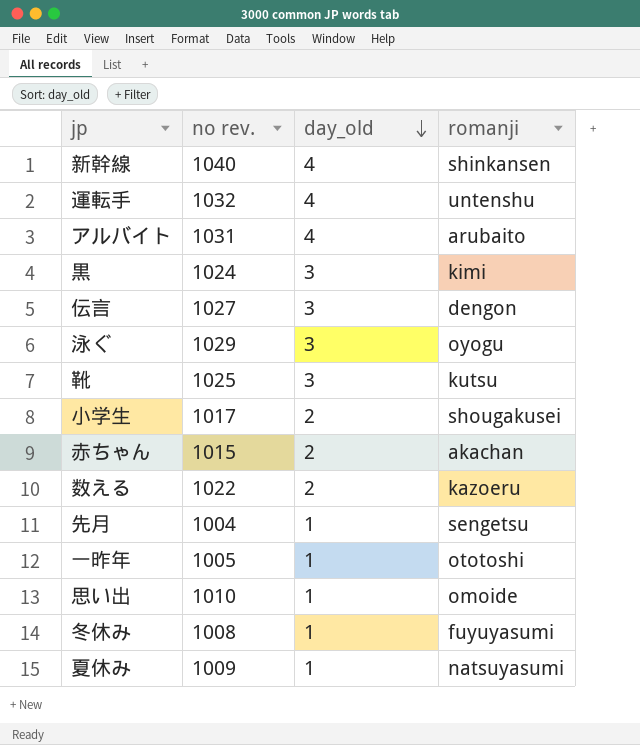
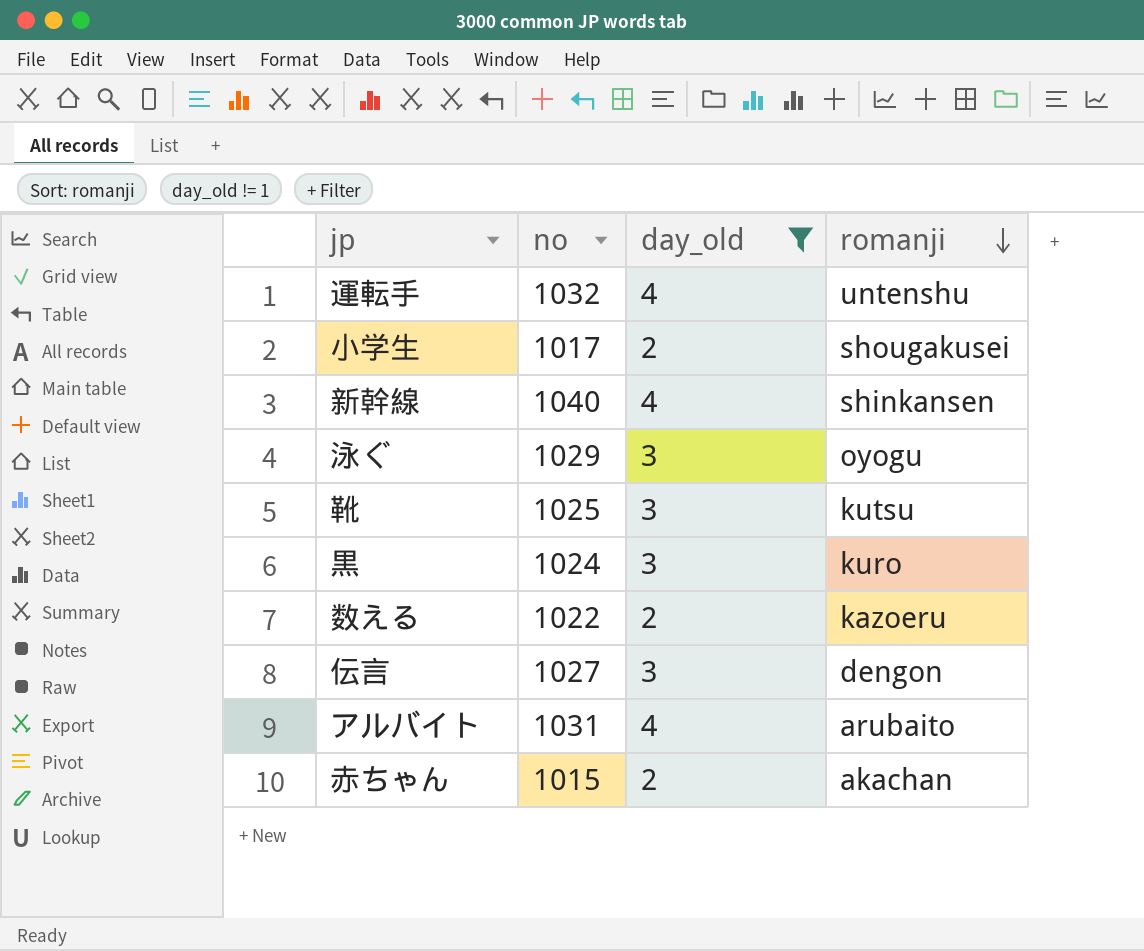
filter: none -> day_old != 1
row order: day_old descending -> romanji descending
column name: no rev. -> no
黒 | romanji: kimi -> kuro

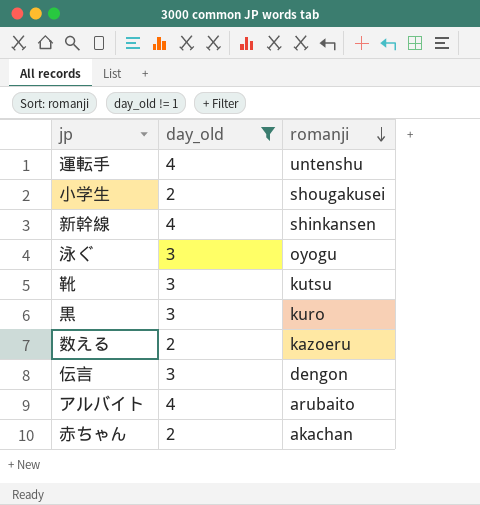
column no | position: 2 -> none

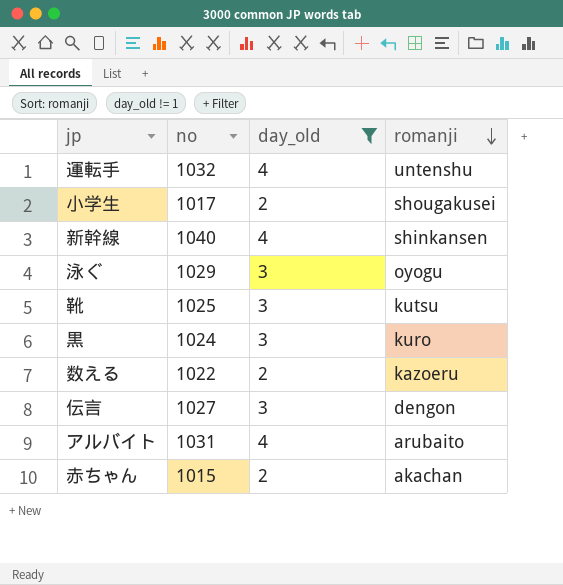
column no | position: none -> 2

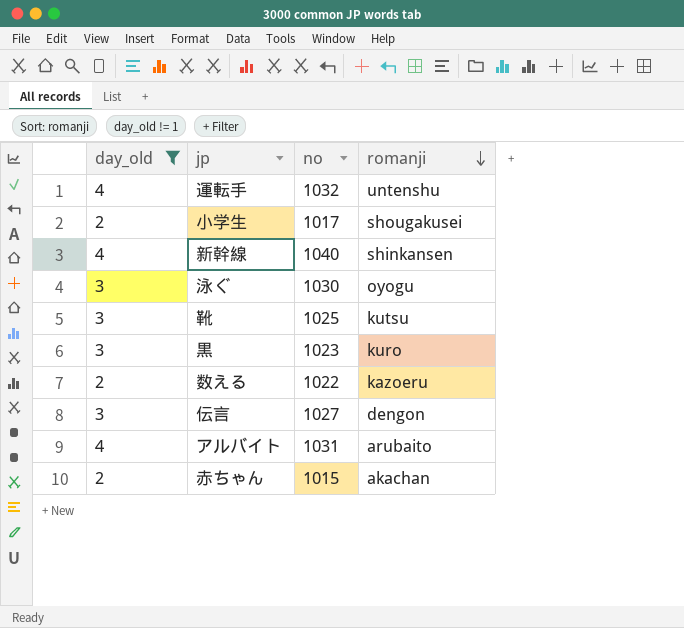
column day_old | position: 3 -> 1
泳ぐ | no: 1029 -> 1030
黒 | no: 1024 -> 1023

